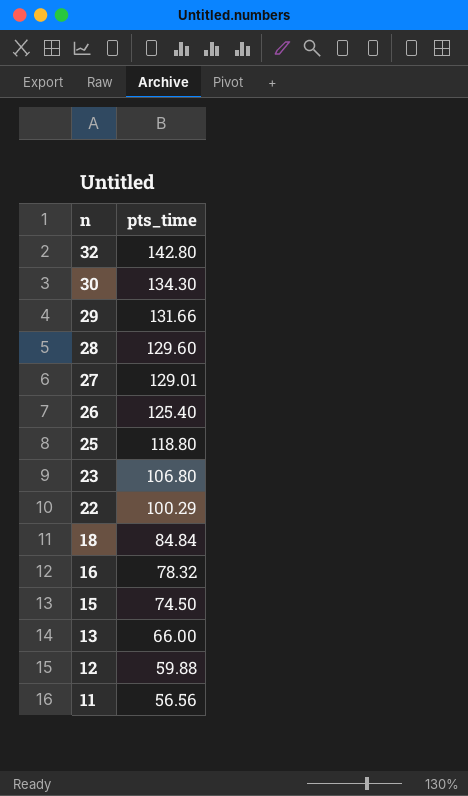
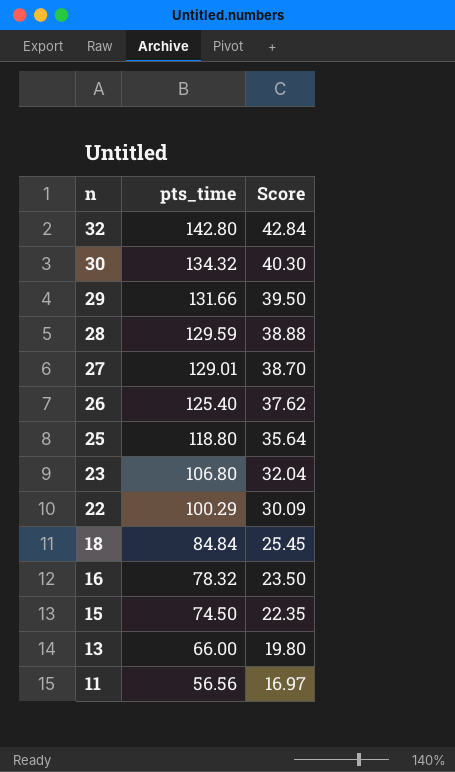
column Score | formula: none -> [pts_time] * 0.3
row 12: 59.88 -> none
30 | pts_time: 134.30 -> 134.32
28 | pts_time: 129.60 -> 129.59

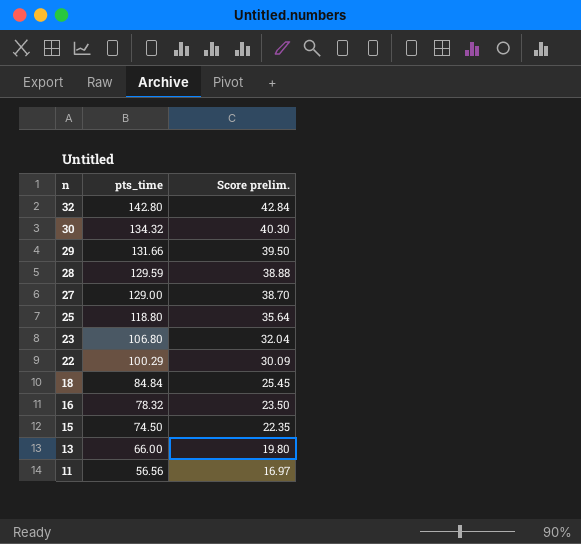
column name: Score -> Score prelim.
row 26: 125.40 | 37.62 -> none
27 | pts_time: 129.01 -> 129.00

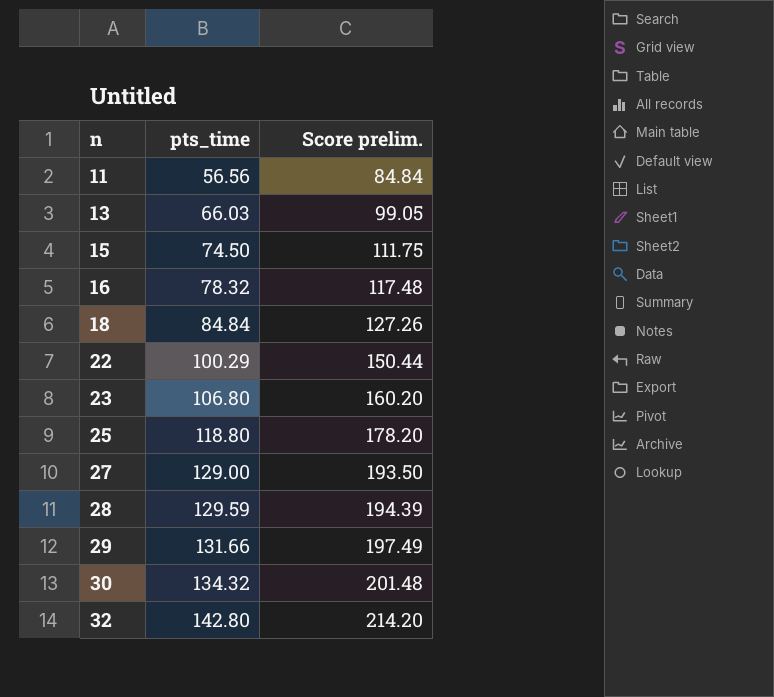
row order: n descending -> n ascending
column Score prelim. | formula: [pts_time] * 0.3 -> [pts_time] * 1.5
13 | pts_time: 66.00 -> 66.03

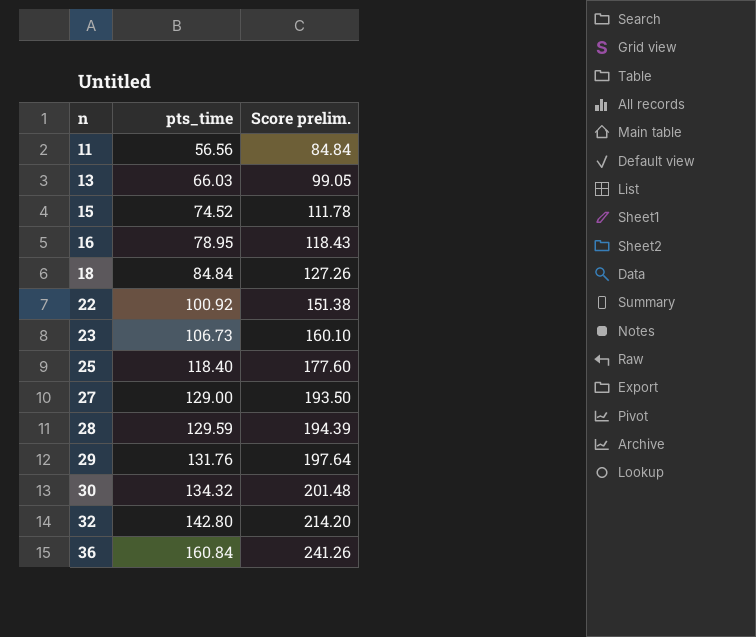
15 | pts_time: 74.50 -> 74.52
15 | Score prelim.: 111.75 -> 111.78
16 | pts_time: 78.32 -> 78.95
16 | Score prelim.: 117.48 -> 118.43
22 | pts_time: 100.29 -> 100.92
22 | Score prelim.: 150.44 -> 151.38
23 | pts_time: 106.80 -> 106.73
23 | Score prelim.: 160.20 -> 160.10
25 | pts_time: 118.80 -> 118.40
25 | Score prelim.: 178.20 -> 177.60
29 | pts_time: 131.66 -> 131.76
29 | Score prelim.: 197.49 -> 197.64
row 36: none -> 160.84 | 241.26

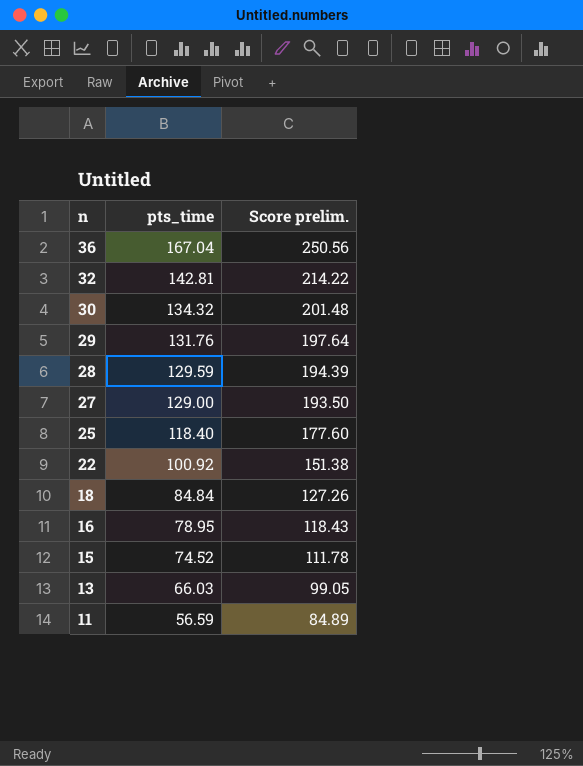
row order: n ascending -> n descending
row 23: 106.73 | 160.10 -> none
36 | pts_time: 160.84 -> 167.04
36 | Score prelim.: 241.26 -> 250.56
32 | pts_time: 142.80 -> 142.81
32 | Score prelim.: 214.20 -> 214.22
11 | pts_time: 56.56 -> 56.59
11 | Score prelim.: 84.84 -> 84.89

